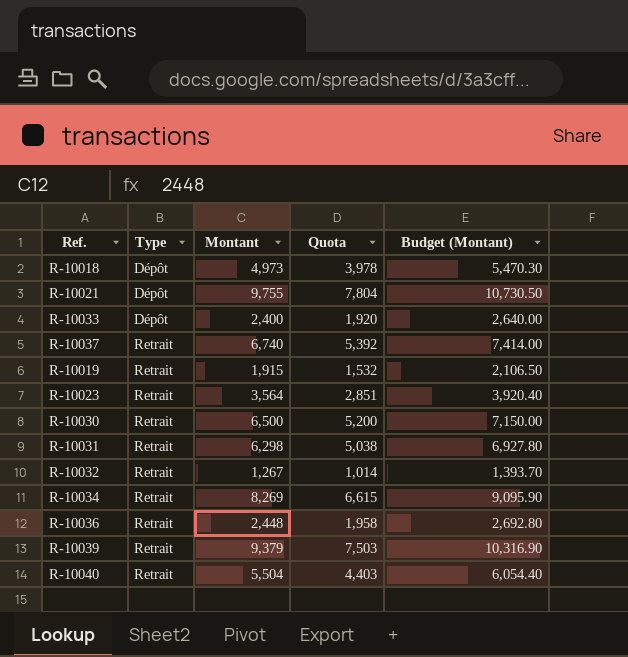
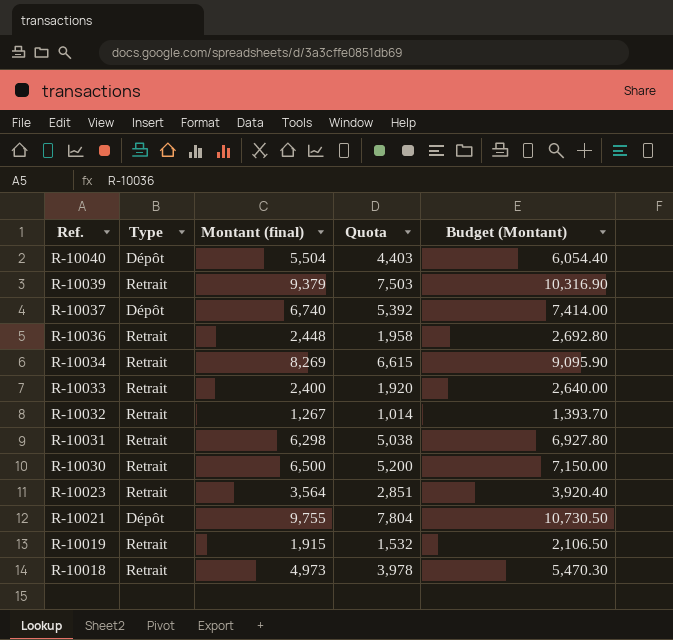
row order: Type ascending -> Ref. descending
column name: Montant -> Montant (final)
R-10040 | Type: Retrait -> Dépôt
R-10037 | Type: Retrait -> Dépôt
R-10033 | Type: Dépôt -> Retrait
R-10018 | Type: Dépôt -> Retrait

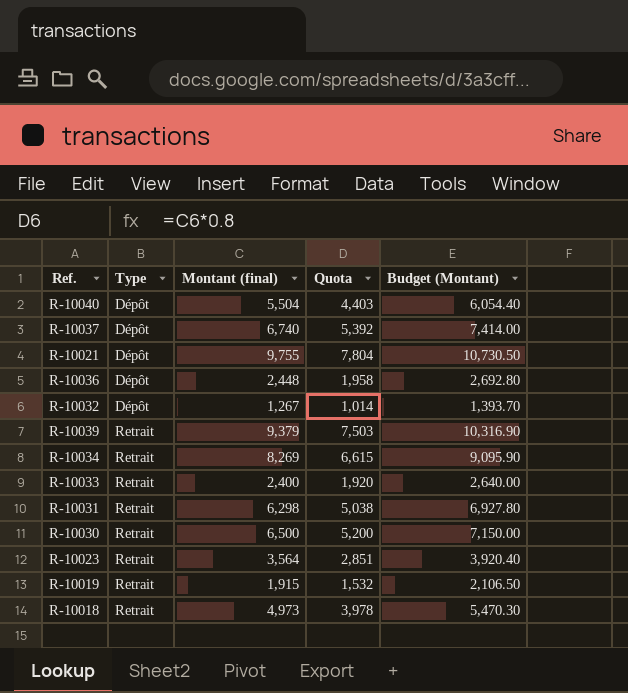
row order: Ref. descending -> Type ascending
R-10036 | Type: Retrait -> Dépôt
R-10032 | Type: Retrait -> Dépôt

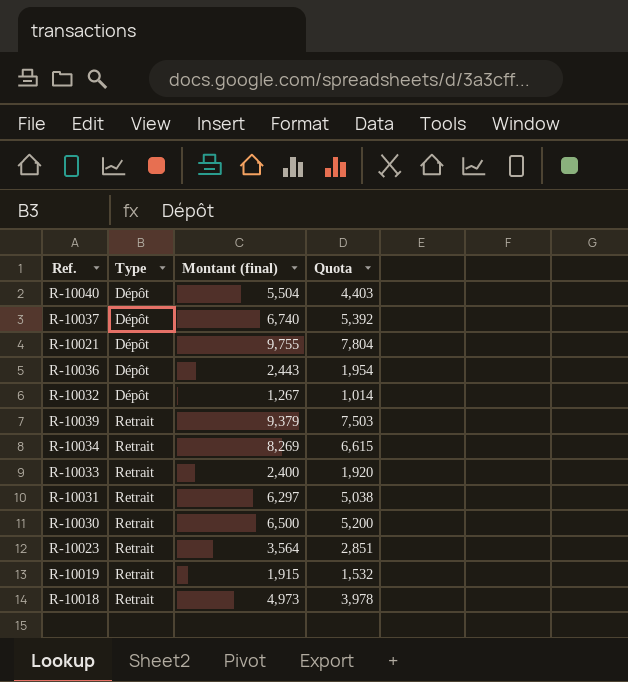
column Budget (Montant) | formula: [Montant (final)] * 1.1 -> none
R-10036 | Montant (final): 2,448 -> 2,443
R-10036 | Quota: 1,958 -> 1,954
R-10031 | Montant (final): 6,298 -> 6,297

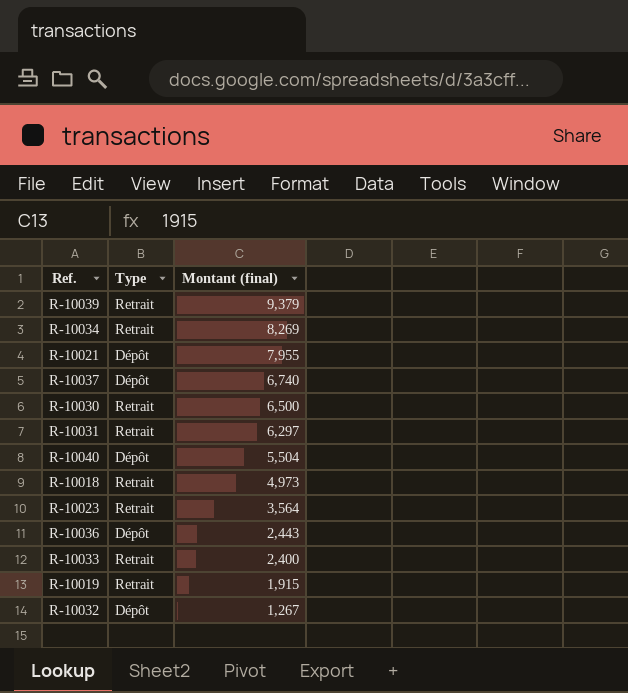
row order: Type ascending -> Montant (final) descending
column Quota | formula: [Montant (final)] * 0.8 -> none
R-10021 | Montant (final): 9,755 -> 7,955

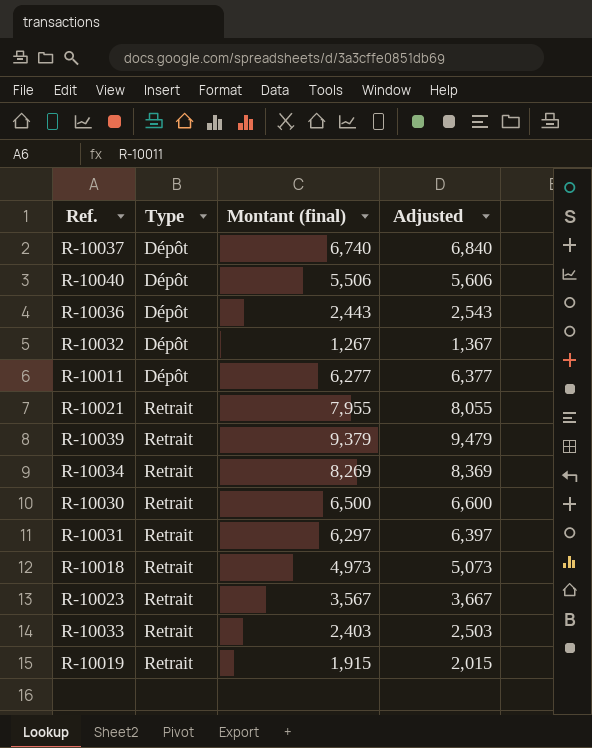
row order: Montant (final) descending -> Type ascending
column Adjusted | formula: none -> [Montant (final)] + 100
R-10040 | Montant (final): 5,504 -> 5,506
row R-10011: none -> Dépôt | 6,277 | 6,377
R-10021 | Type: Dépôt -> Retrait
R-10023 | Montant (final): 3,564 -> 3,567
R-10033 | Montant (final): 2,400 -> 2,403

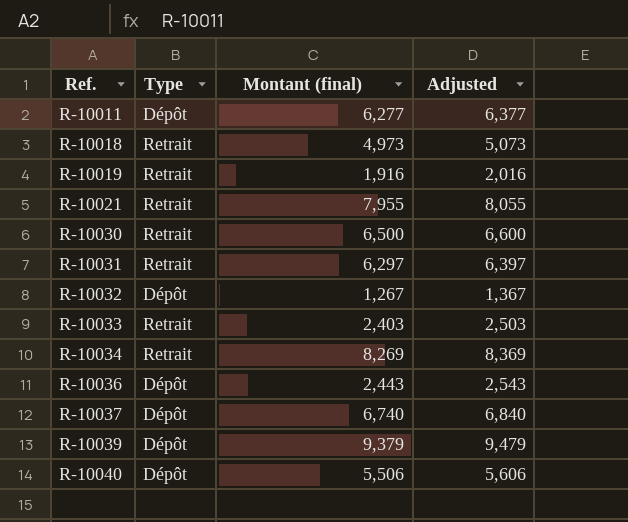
row order: Type ascending -> Ref. ascending
row R-10023: Retrait | 3,567 | 3,667 -> none
R-10019 | Montant (final): 1,915 -> 1,916
R-10019 | Adjusted: 2,015 -> 2,016
R-10039 | Type: Retrait -> Dépôt

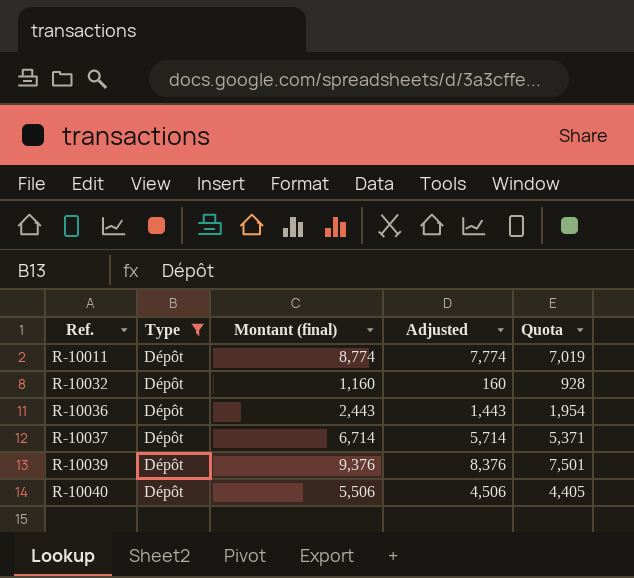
filter: none -> Type = Dépôt
column Adjusted | formula: [Montant (final)] + 100 -> [Montant (final)] - 1000
column Quota | formula: none -> [Montant (final)] * 0.8
R-10011 | Montant (final): 6,277 -> 8,774
R-10032 | Montant (final): 1,267 -> 1,160
R-10037 | Montant (final): 6,740 -> 6,714
R-10039 | Montant (final): 9,379 -> 9,376

